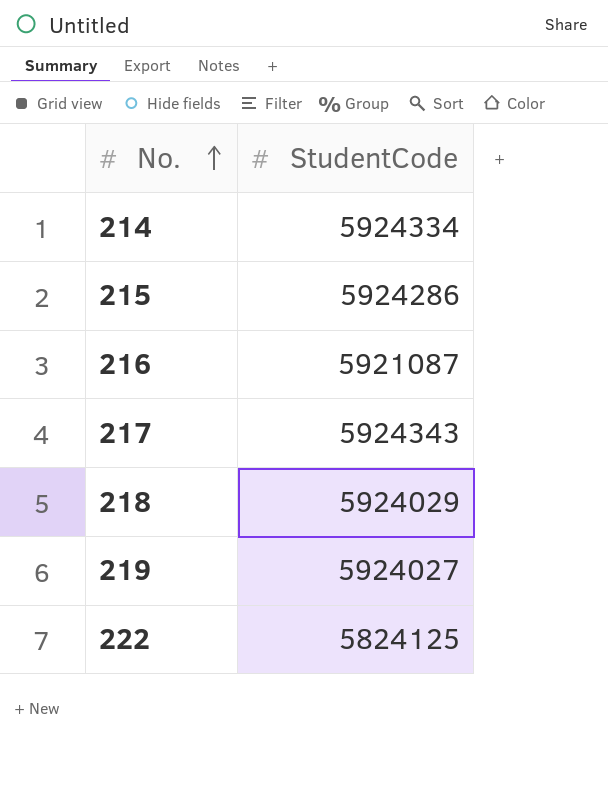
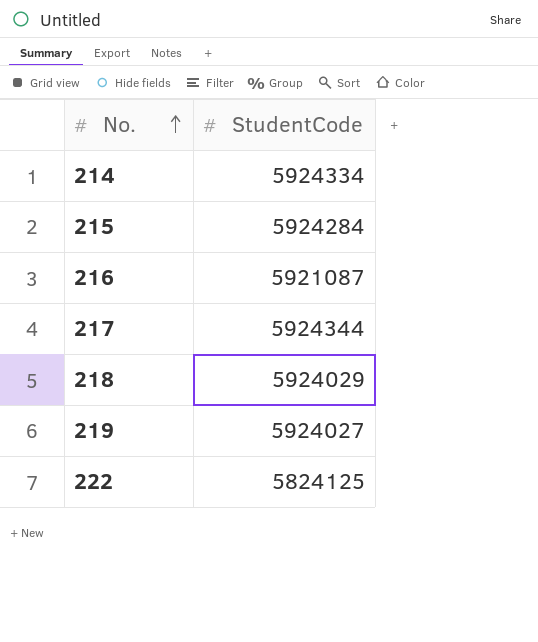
215 | StudentCode: 5924286 -> 5924284
217 | StudentCode: 5924343 -> 5924344

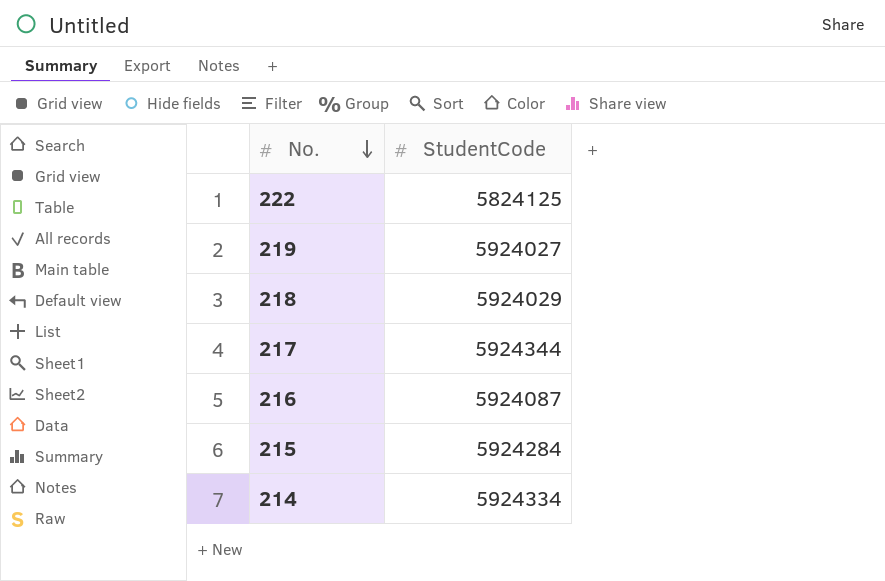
row order: No. ascending -> No. descending
216 | StudentCode: 5921087 -> 5924087

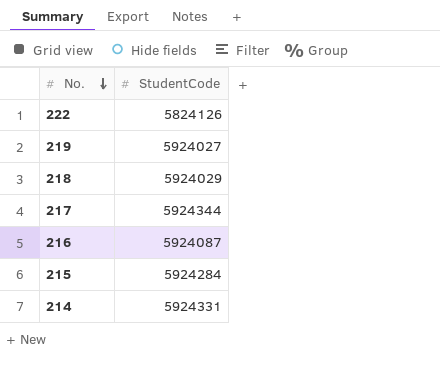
222 | StudentCode: 5824125 -> 5824126
214 | StudentCode: 5924334 -> 5924331

